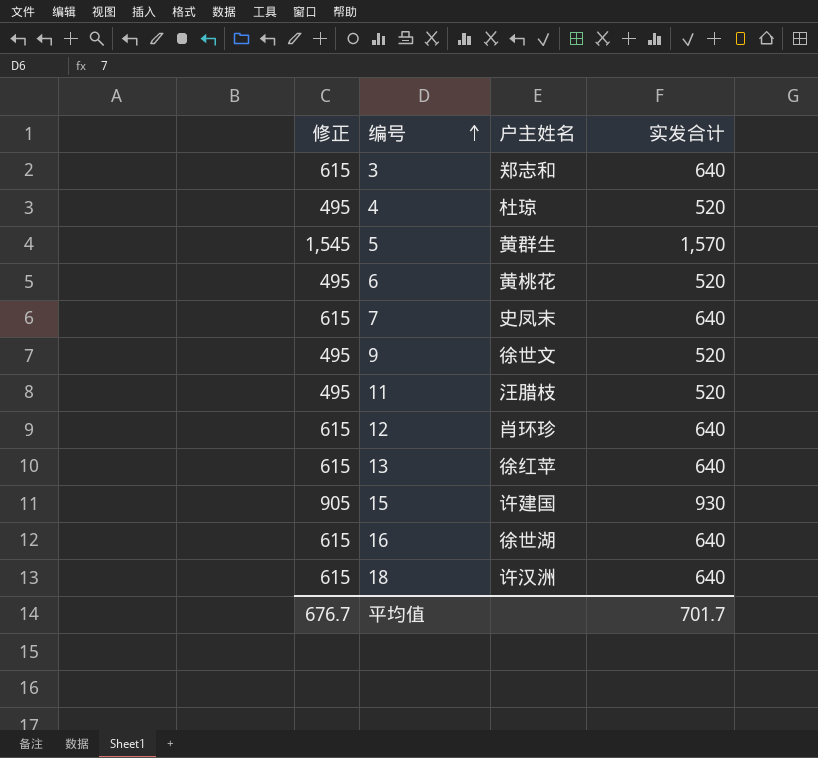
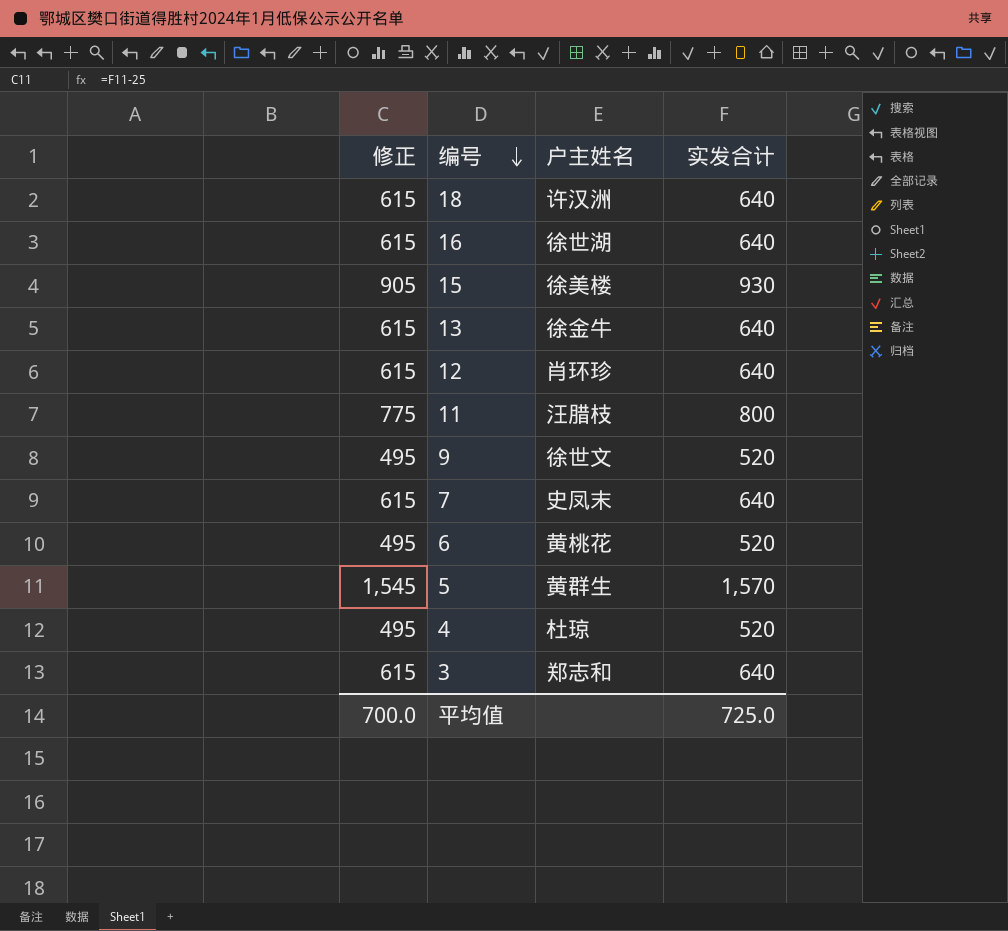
row order: 编号 ascending -> 编号 descending
15 | 户主姓名: 许建国 -> 徐美楼
13 | 户主姓名: 徐红苹 -> 徐金牛
11 | 修正: 495 -> 775
11 | 实发合计: 520 -> 800
平均值 | 修正: 676.7 -> 700.0
平均值 | 实发合计: 701.7 -> 725.0

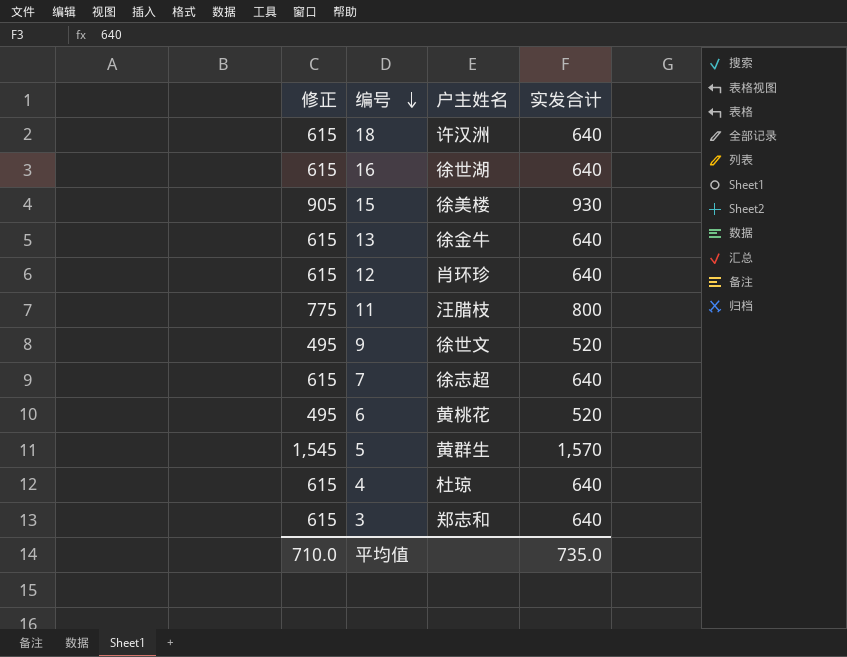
7 | 户主姓名: 史凤末 -> 徐志超
4 | 修正: 495 -> 615
4 | 实发合计: 520 -> 640
平均值 | 修正: 700.0 -> 710.0
平均值 | 实发合计: 725.0 -> 735.0

